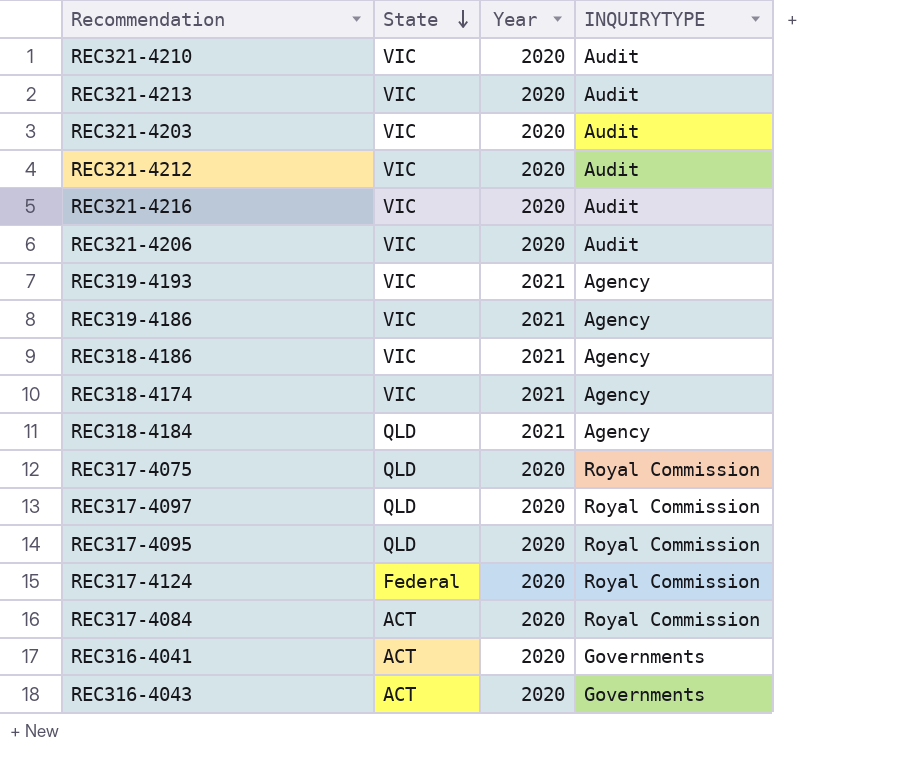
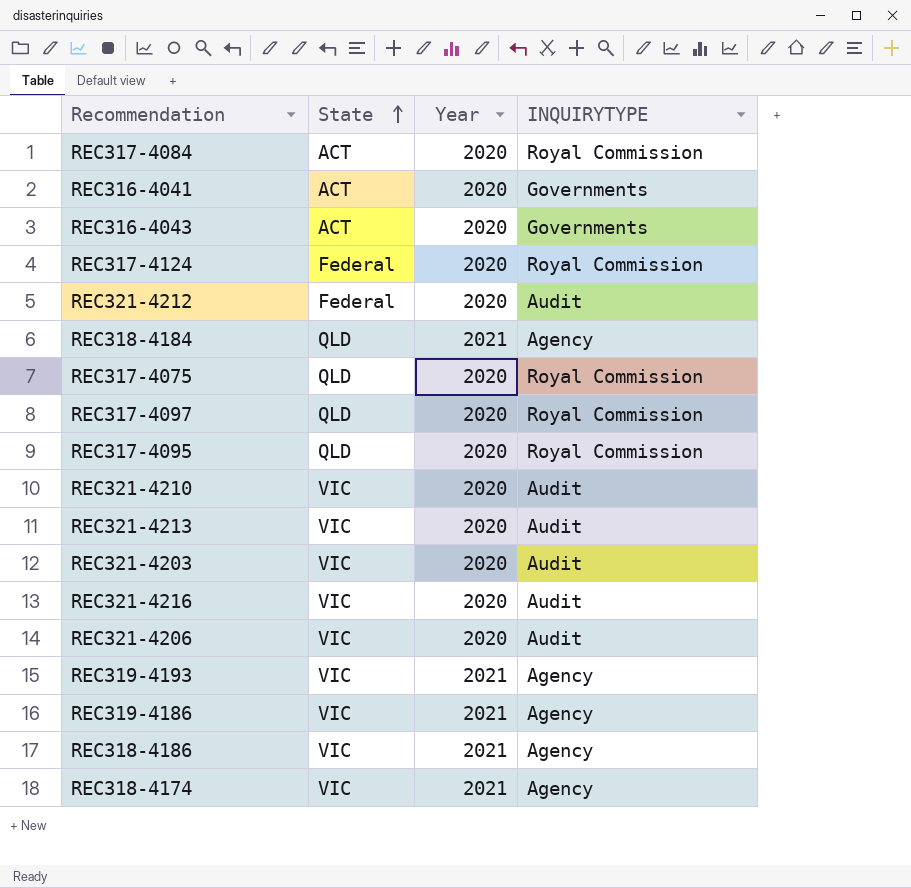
row order: State descending -> State ascending
REC321-4212 | State: VIC -> Federal

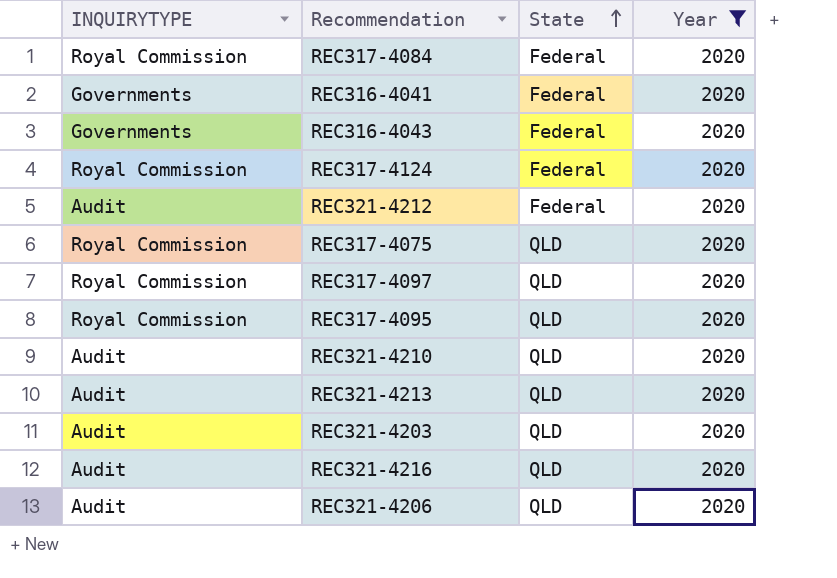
filter: none -> Year = 2020
column INQUIRYTYPE | position: 4 -> 1
REC317-4084 | State: ACT -> Federal
REC316-4041 | State: ACT -> Federal
REC316-4043 | State: ACT -> Federal
REC321-4210 | State: VIC -> QLD
REC321-4213 | State: VIC -> QLD
REC321-4203 | State: VIC -> QLD
REC321-4216 | State: VIC -> QLD
REC321-4206 | State: VIC -> QLD

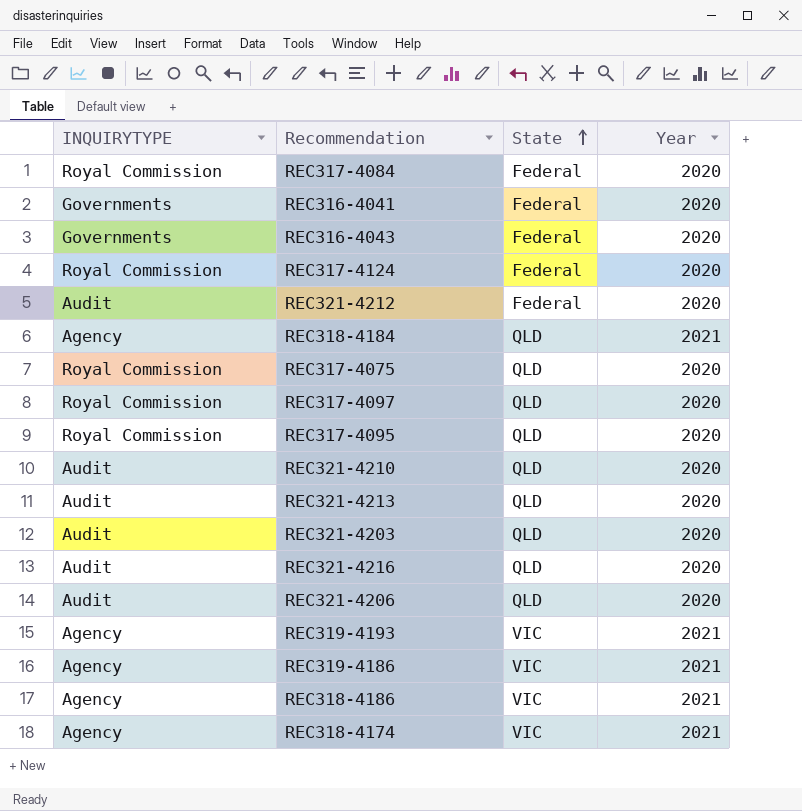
filter: Year = 2020 -> none

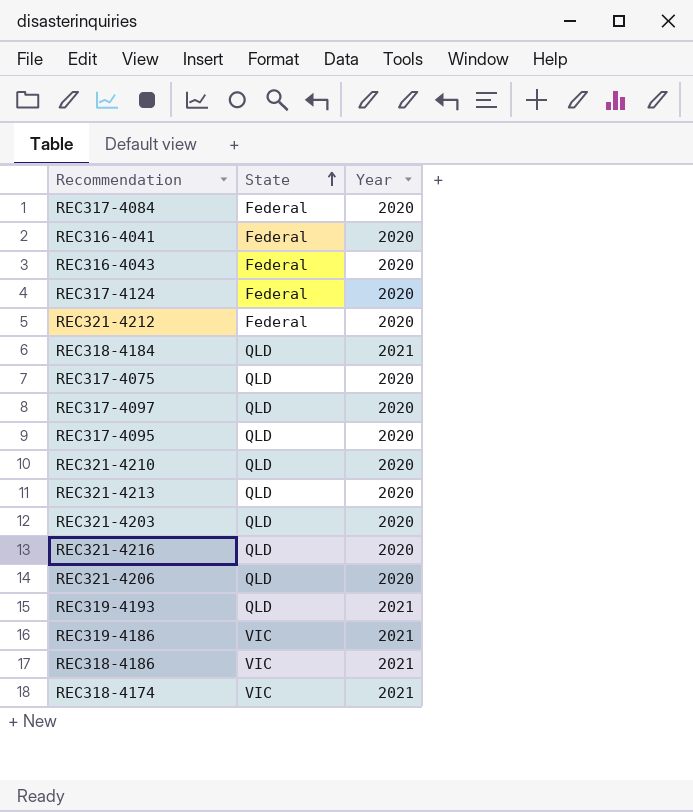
column INQUIRYTYPE | position: 1 -> none
REC319-4193 | State: VIC -> QLD

